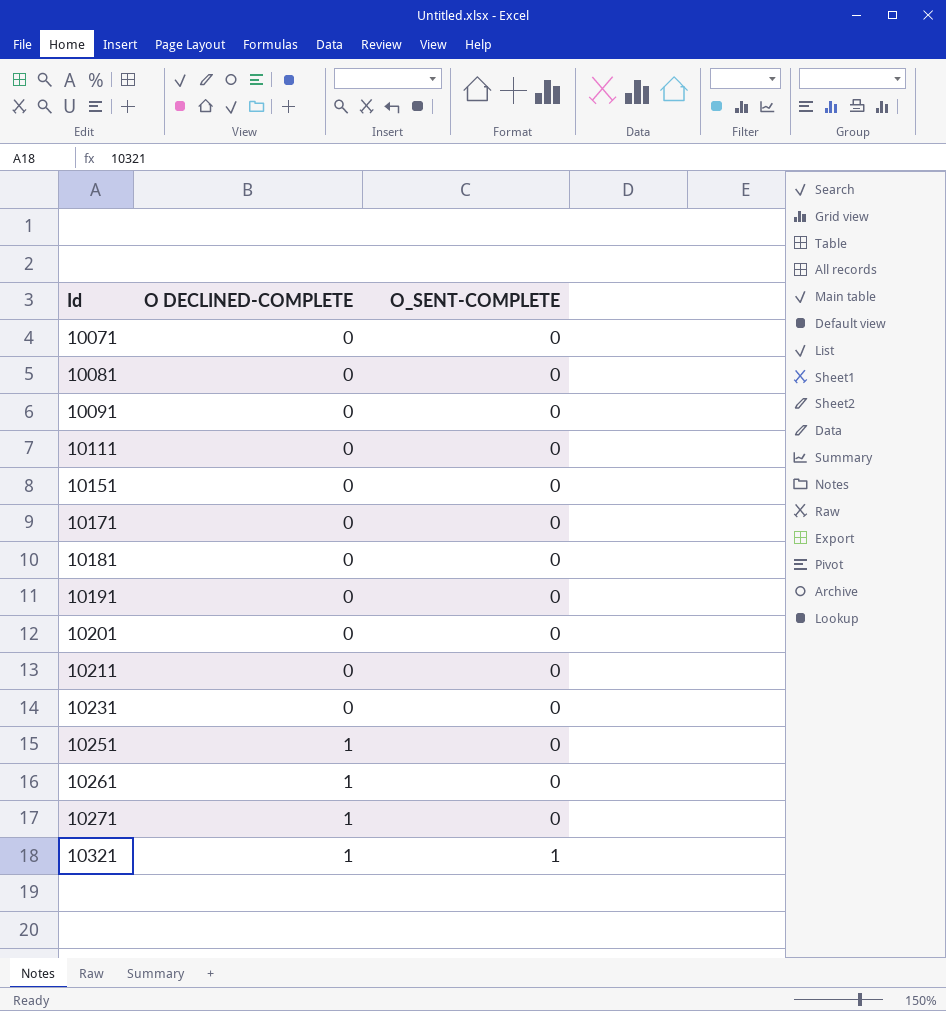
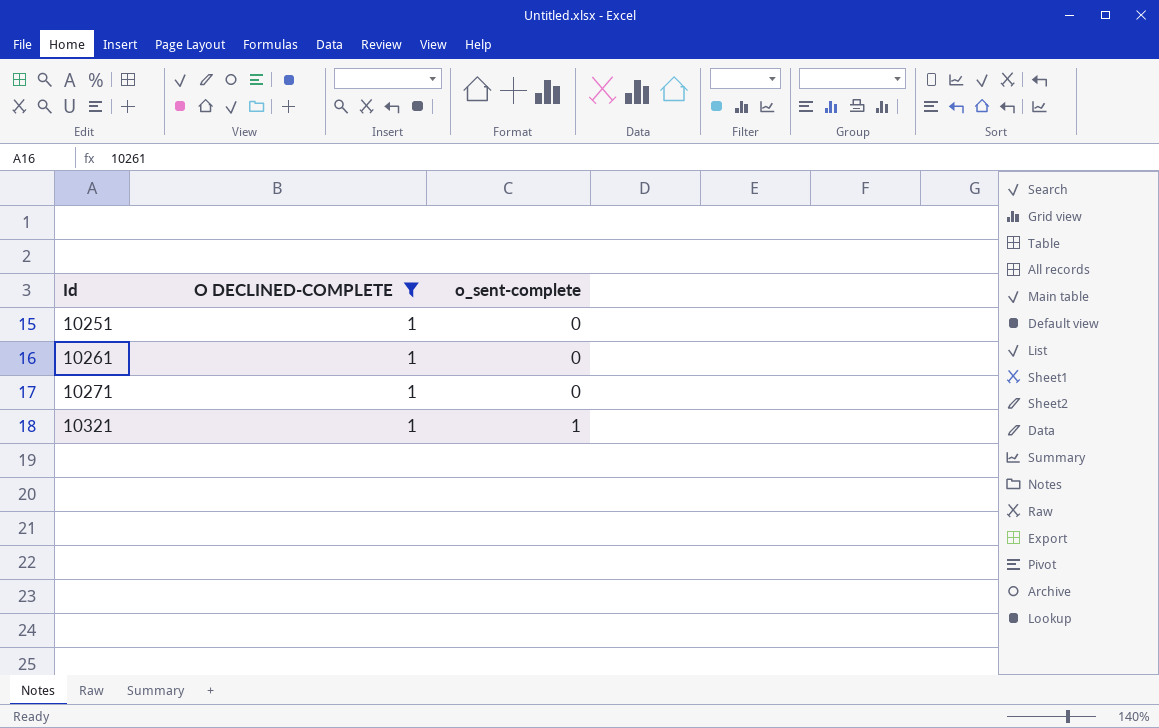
filter: none -> O DECLINED-COMPLETE = 1
column name: O_SENT-COMPLETE -> o_sent-complete

